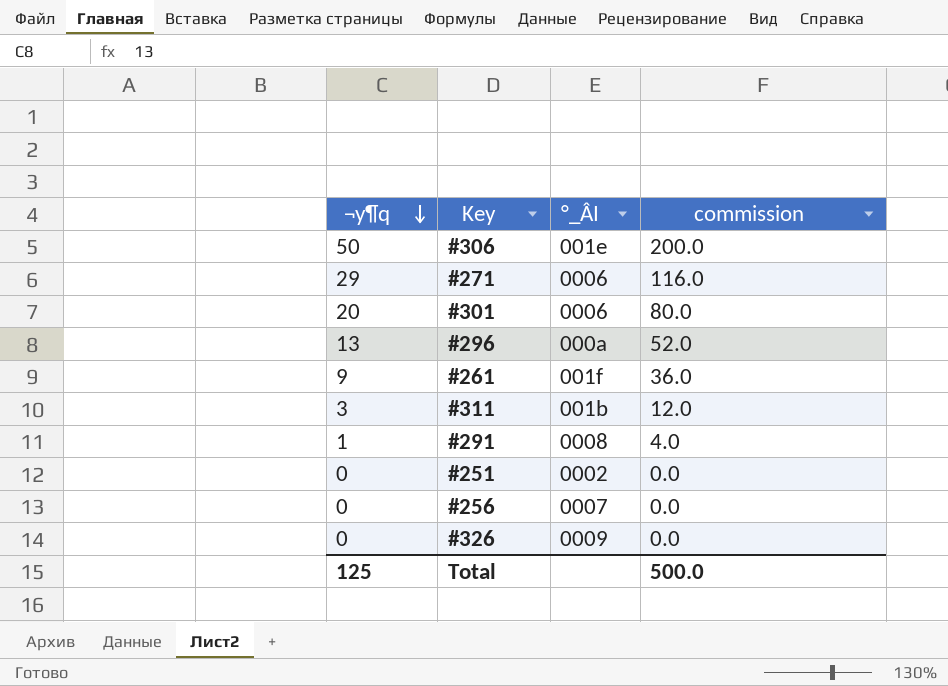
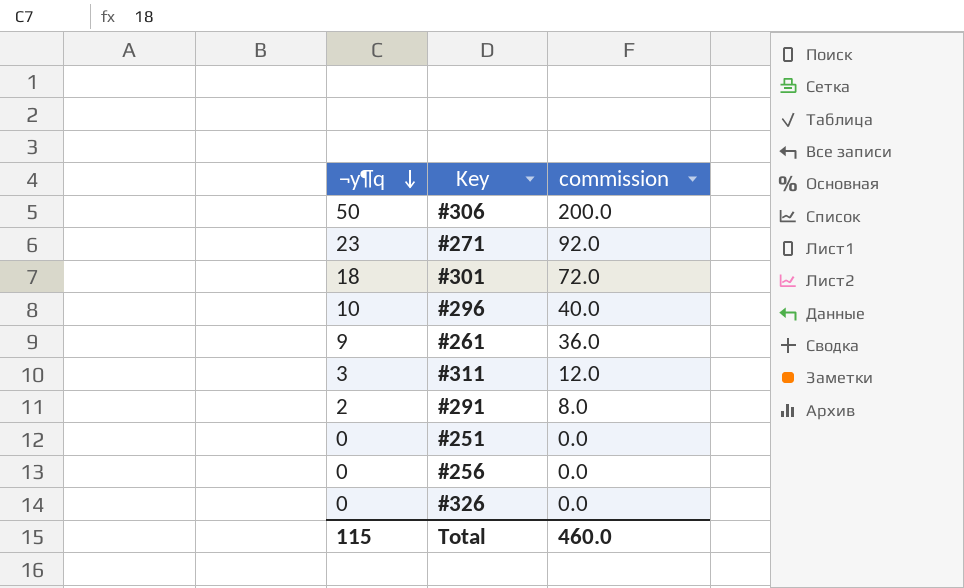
column °_ÂI | position: 3 -> none
#271 | ¬y¶q: 29 -> 23
#271 | commission: 116.0 -> 92.0
#301 | ¬y¶q: 20 -> 18
#301 | commission: 80.0 -> 72.0
#296 | ¬y¶q: 13 -> 10
#296 | commission: 52.0 -> 40.0
#291 | ¬y¶q: 1 -> 2
#291 | commission: 4.0 -> 8.0
Total | ¬y¶q: 125 -> 115
Total | commission: 500.0 -> 460.0

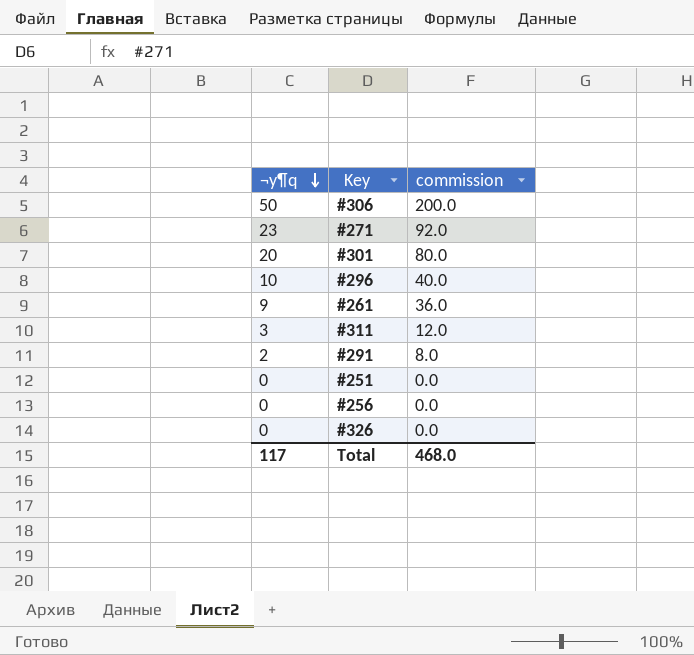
#301 | ¬y¶q: 18 -> 20
#301 | commission: 72.0 -> 80.0
Total | ¬y¶q: 115 -> 117
Total | commission: 460.0 -> 468.0

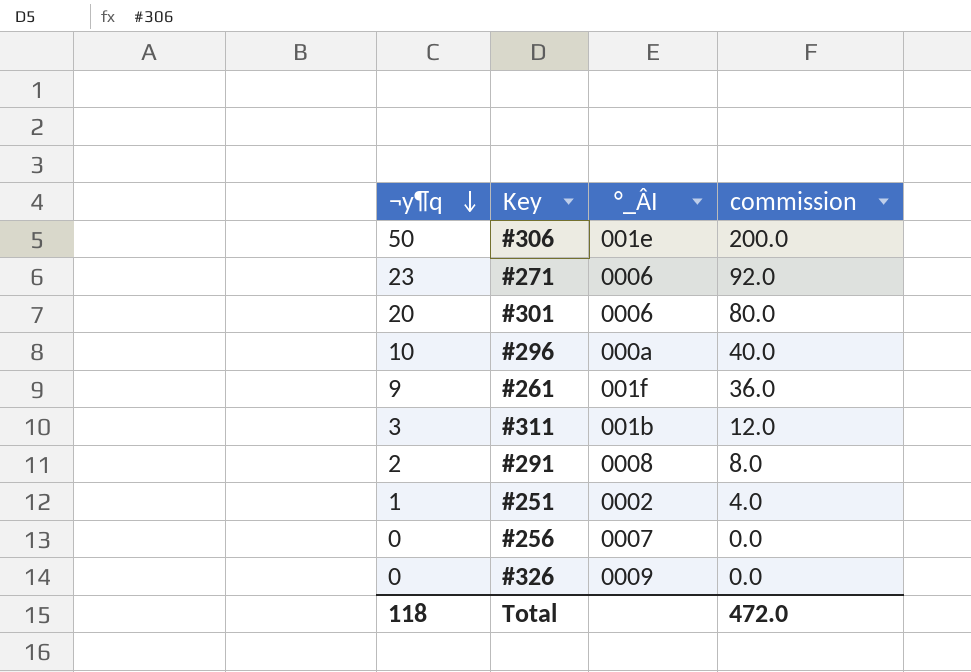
column °_ÂI | position: none -> 3
#251 | ¬y¶q: 0 -> 1
#251 | commission: 0.0 -> 4.0
Total | ¬y¶q: 117 -> 118
Total | commission: 468.0 -> 472.0

